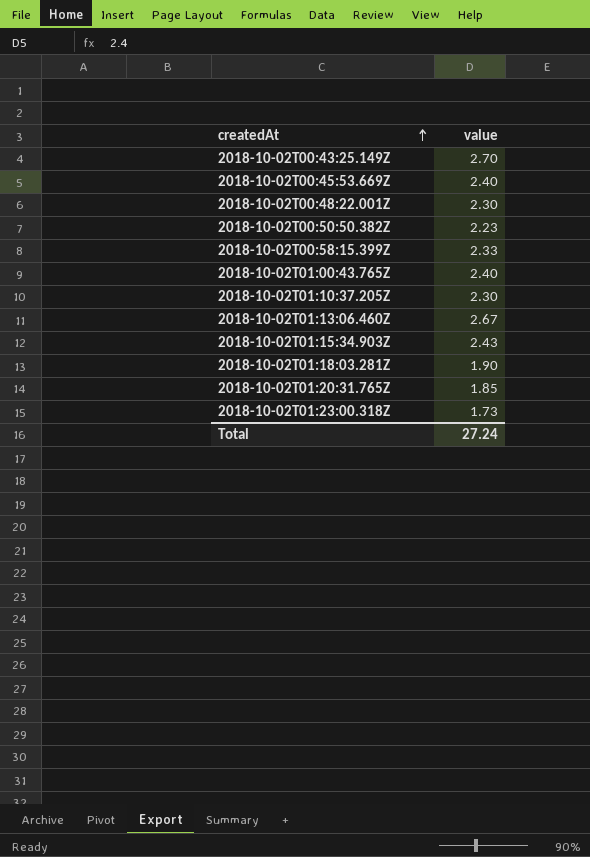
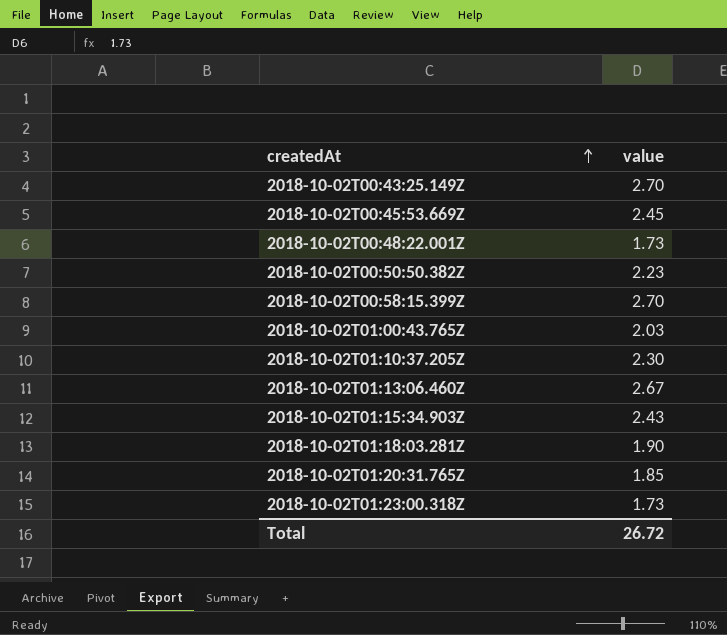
2018-10-02T00:45:53.669Z | value: 2.40 -> 2.45
2018-10-02T00:48:22.001Z | value: 2.30 -> 1.73
2018-10-02T00:58:15.399Z | value: 2.33 -> 2.70
2018-10-02T01:00:43.765Z | value: 2.40 -> 2.03
Total | value: 27.24 -> 26.72

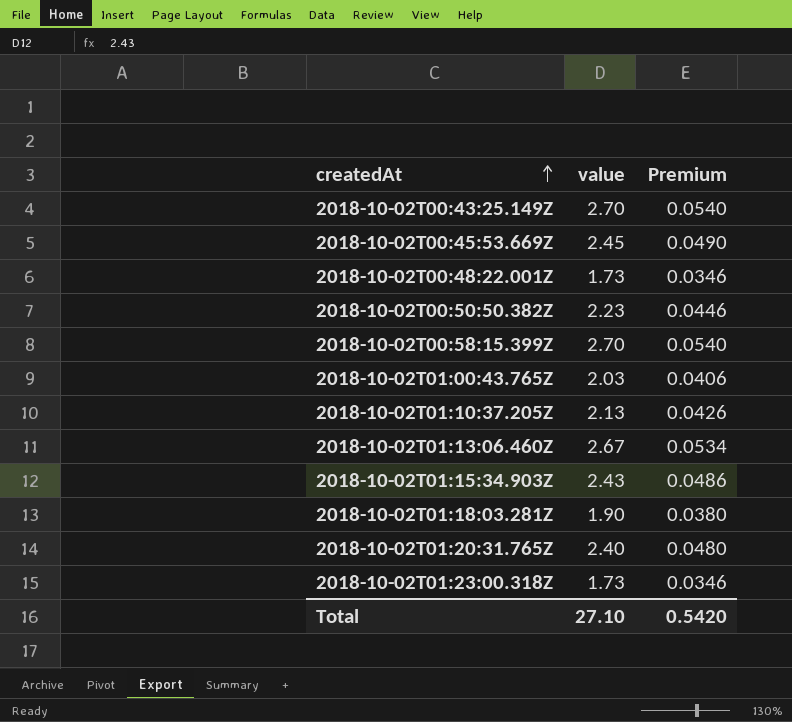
column Premium | formula: none -> [value] * 0.02
2018-10-02T01:10:37.205Z | value: 2.30 -> 2.13
2018-10-02T01:20:31.765Z | value: 1.85 -> 2.40
Total | value: 26.72 -> 27.10

